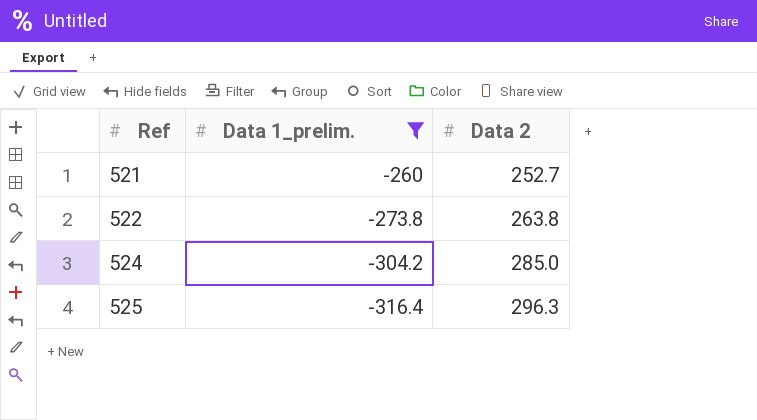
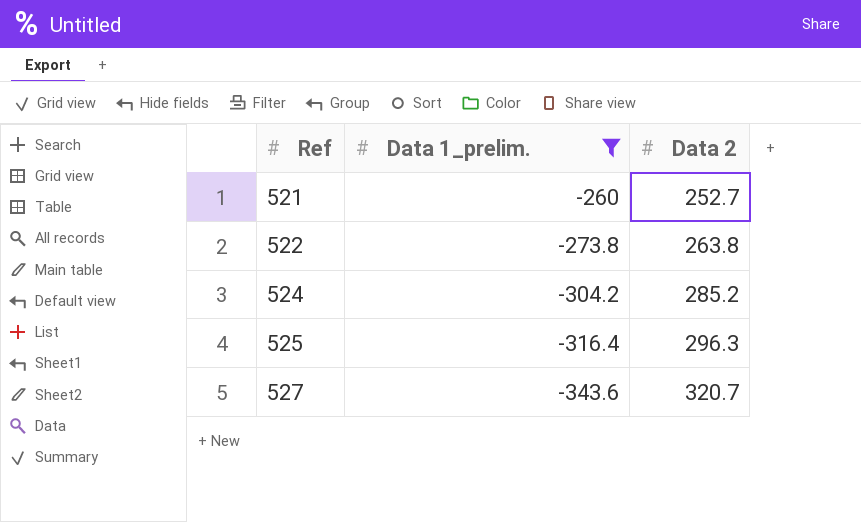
524 | Data 2: 285.0 -> 285.2
row 527: none -> -343.6 | 320.7

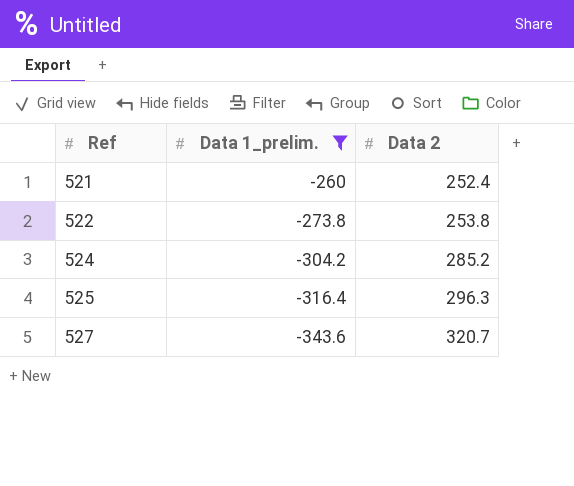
521 | Data 2: 252.7 -> 252.4
522 | Data 2: 263.8 -> 253.8

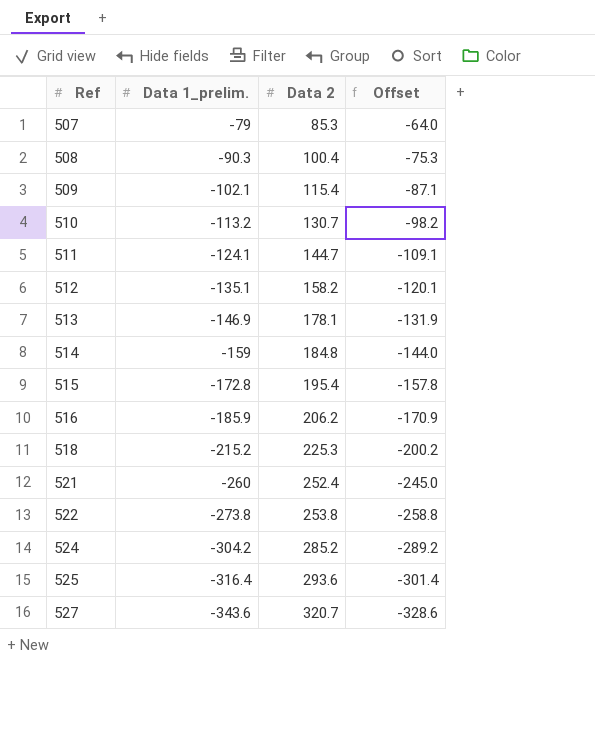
filter: Data 1_prelim. <= -260 -> none
column Offset | formula: none -> [Data 1_prelim.] + 15
525 | Data 2: 296.3 -> 293.6

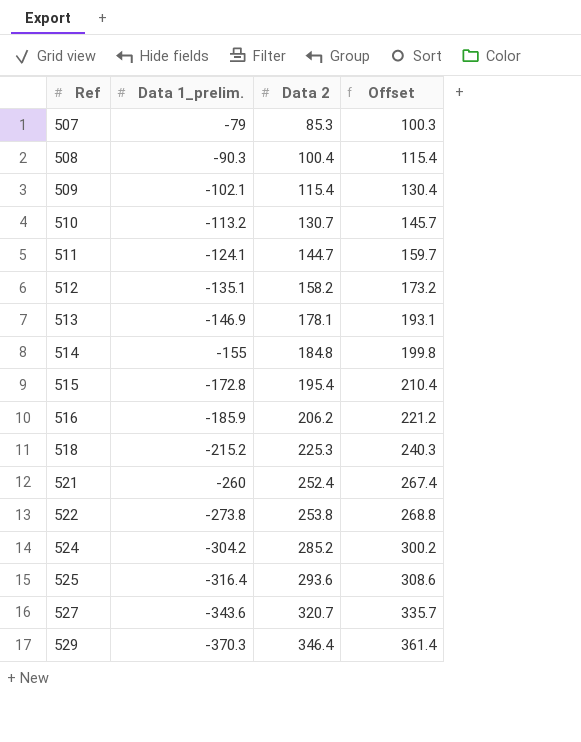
column Offset | formula: [Data 1_prelim.] + 15 -> [Data 2] + 15
514 | Data 1_prelim.: -159 -> -155
row 529: none -> -370.3 | 346.4 | 361.4

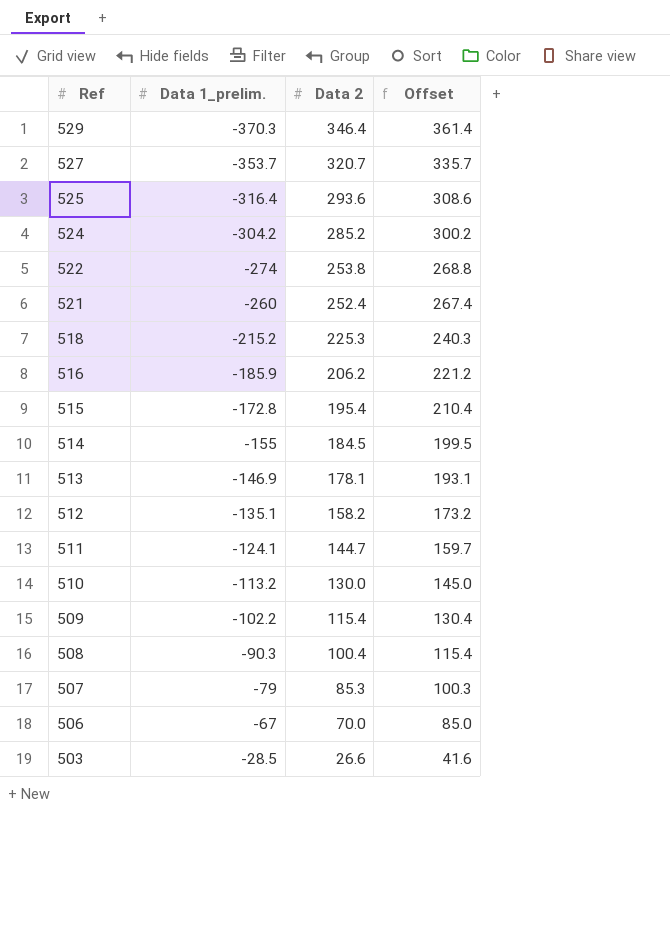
row order: Ref ascending -> Ref descending
527 | Data 1_prelim.: -343.6 -> -353.7
522 | Data 1_prelim.: -273.8 -> -274
514 | Data 2: 184.8 -> 184.5
514 | Offset: 199.8 -> 199.5
510 | Data 2: 130.7 -> 130.0
510 | Offset: 145.7 -> 145.0
509 | Data 1_prelim.: -102.1 -> -102.2
row 506: none -> -67 | 70.0 | 85.0
row 503: none -> -28.5 | 26.6 | 41.6

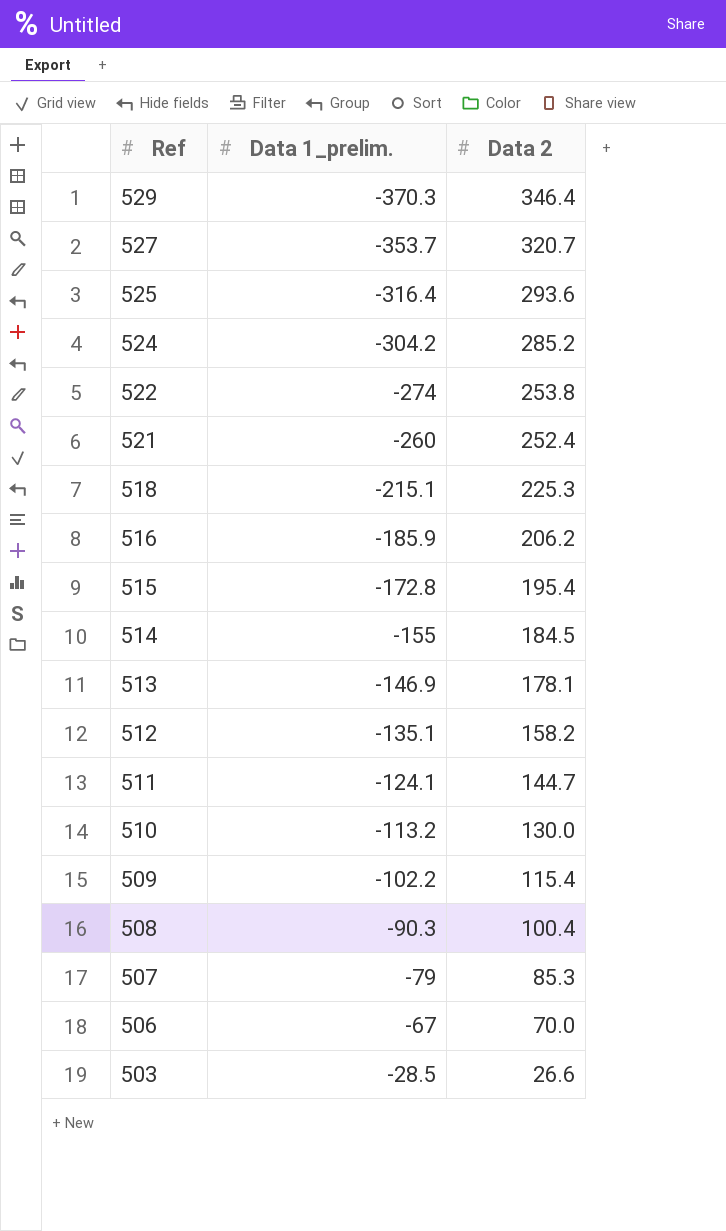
column Offset | formula: [Data 2] + 15 -> none
518 | Data 1_prelim.: -215.2 -> -215.1

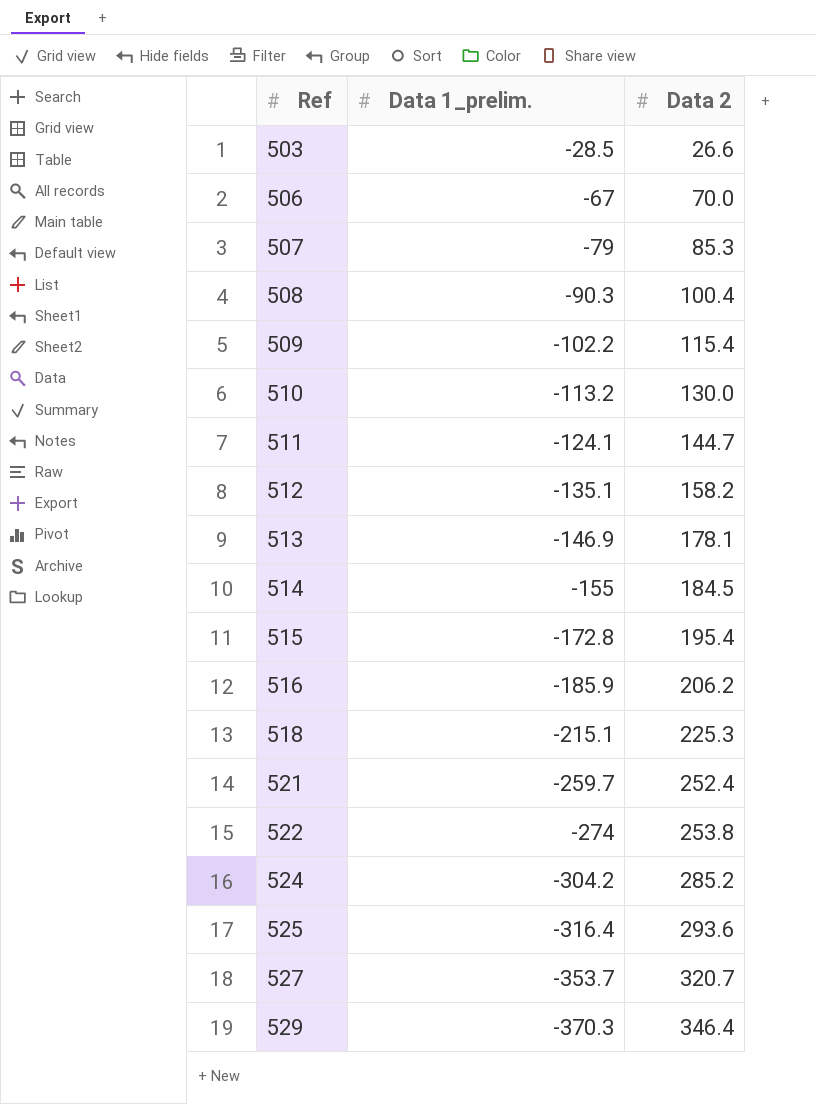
row order: Ref descending -> Ref ascending
521 | Data 1_prelim.: -260 -> -259.7

